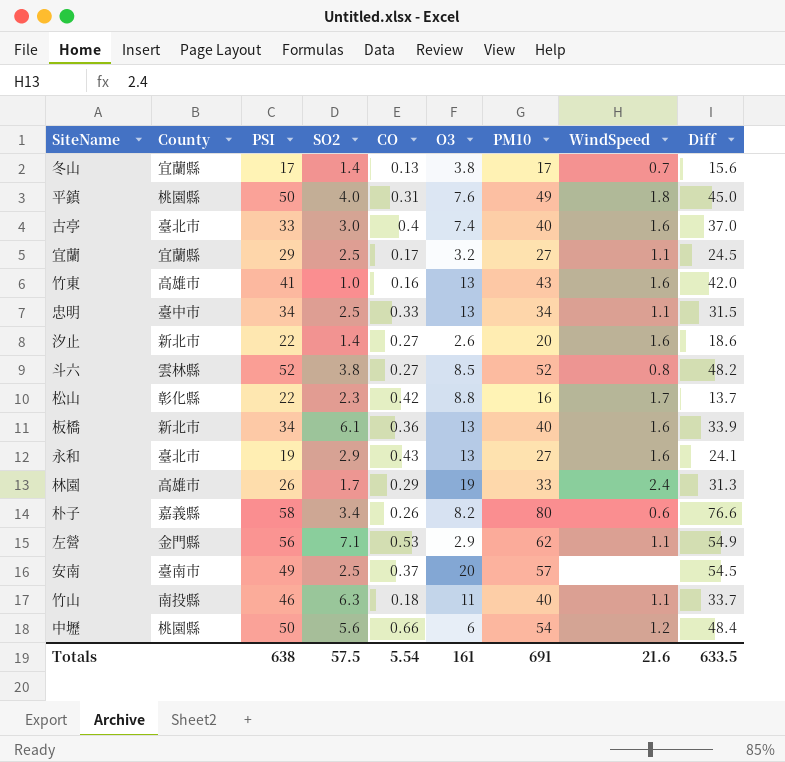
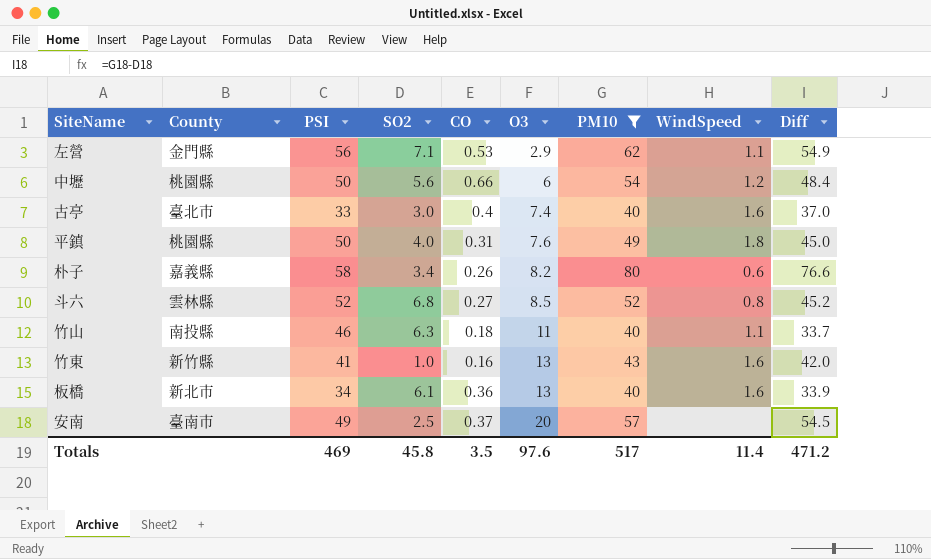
filter: none -> PM10 >= 40
row order: none -> O3 ascending
斗六 | SO2: 3.8 -> 6.8
斗六 | Diff: 48.2 -> 45.2
竹東 | County: 高雄市 -> 新竹縣
Totals | PSI: 638 -> 469
Totals | SO2: 57.5 -> 45.8
Totals | CO: 5.54 -> 3.5
Totals | O3: 161 -> 97.6
Totals | PM10: 691 -> 517
Totals | WindSpeed: 21.6 -> 11.4
Totals | Diff: 633.5 -> 471.2

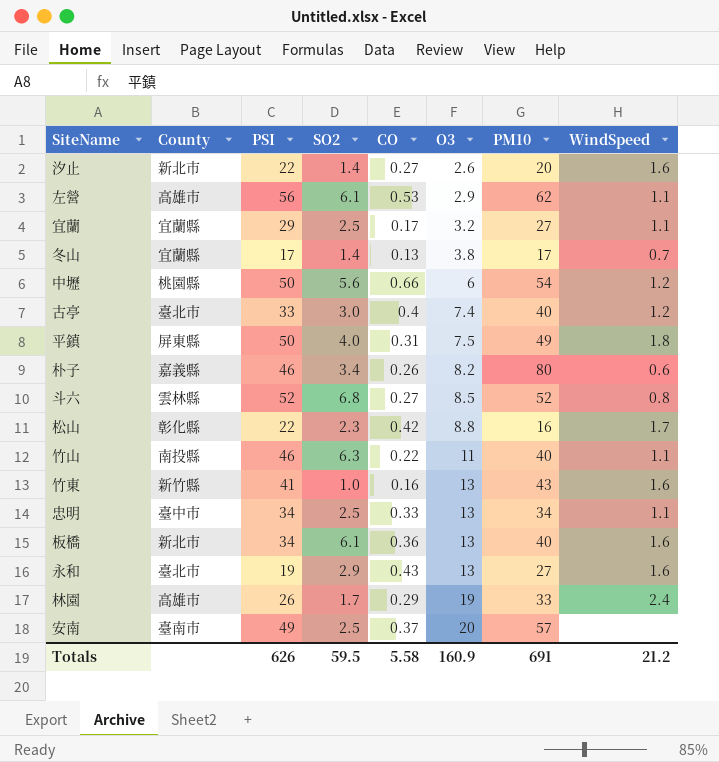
filter: PM10 >= 40 -> none
column Diff | formula: [PM10] - [SO2] -> none
左營 | County: 金門縣 -> 高雄市
左營 | SO2: 7.1 -> 6.1
古亭 | WindSpeed: 1.6 -> 1.2
平鎮 | County: 桃園縣 -> 屏東縣
平鎮 | O3: 7.6 -> 7.5
朴子 | PSI: 58 -> 46
竹山 | CO: 0.18 -> 0.22
Totals | PSI: 469 -> 626
Totals | SO2: 45.8 -> 59.5
Totals | CO: 3.5 -> 5.58
Totals | O3: 97.6 -> 160.9
Totals | PM10: 517 -> 691
Totals | WindSpeed: 11.4 -> 21.2

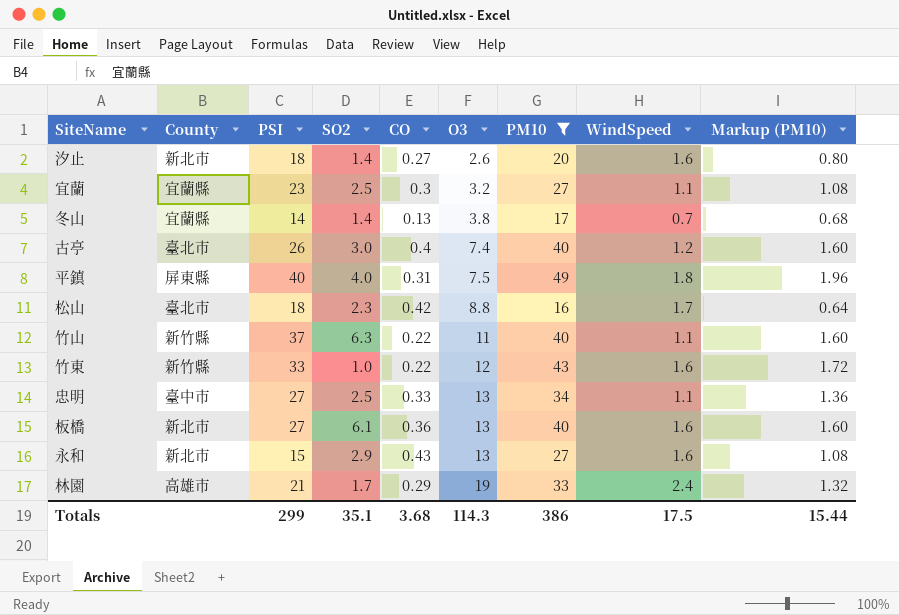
filter: none -> PM10 <= 49
column Markup (PM10) | formula: none -> [PM10] * 0.04
汐止 | PSI: 22 -> 18
宜蘭 | PSI: 29 -> 23
宜蘭 | CO: 0.17 -> 0.3
冬山 | PSI: 17 -> 14
古亭 | PSI: 33 -> 26
平鎮 | PSI: 50 -> 40
松山 | County: 彰化縣 -> 臺北市
松山 | PSI: 22 -> 18
竹山 | County: 南投縣 -> 新竹縣
竹山 | PSI: 46 -> 37
竹東 | PSI: 41 -> 33
竹東 | CO: 0.16 -> 0.22
竹東 | O3: 13 -> 12
忠明 | PSI: 34 -> 27
板橋 | PSI: 34 -> 27
永和 | County: 臺北市 -> 新北市
永和 | PSI: 19 -> 15
林園 | PSI: 26 -> 21
Totals | PSI: 626 -> 299
Totals | SO2: 59.5 -> 35.1
Totals | CO: 5.58 -> 3.68
Totals | O3: 160.9 -> 114.3
Totals | PM10: 691 -> 386
Totals | WindSpeed: 21.2 -> 17.5

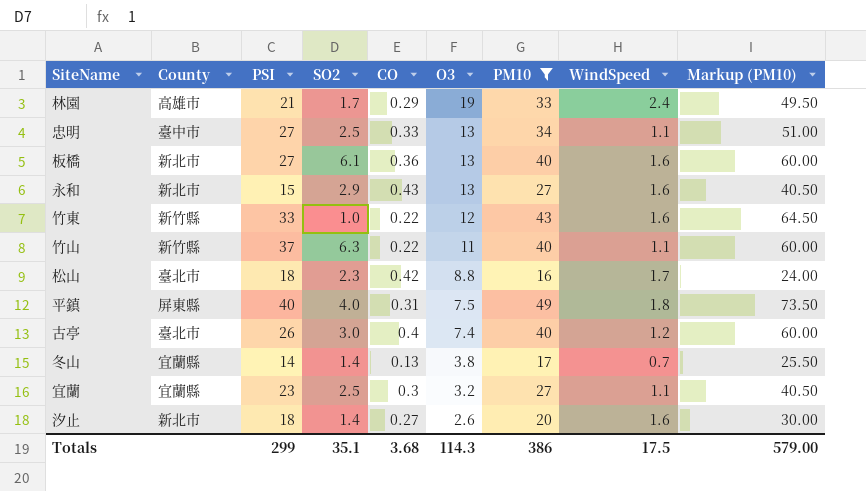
row order: O3 ascending -> O3 descending
column Markup (PM10) | formula: [PM10] * 0.04 -> [PM10] * 1.5
Totals | Markup (PM10): 15.44 -> 579.00

